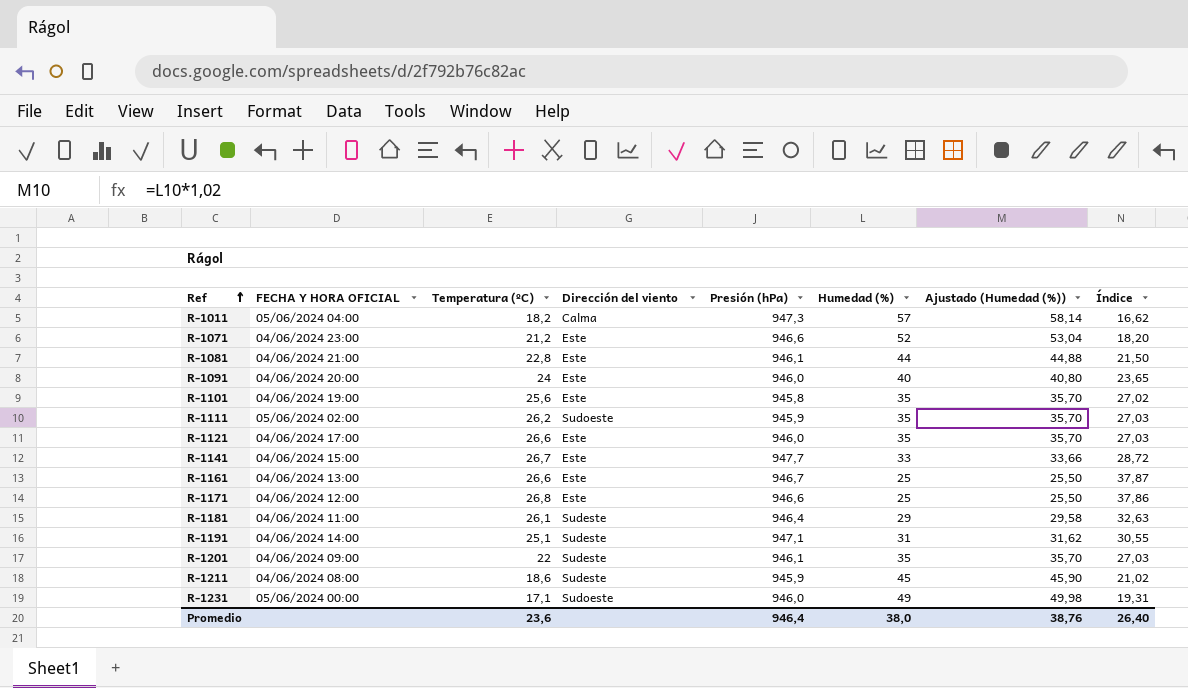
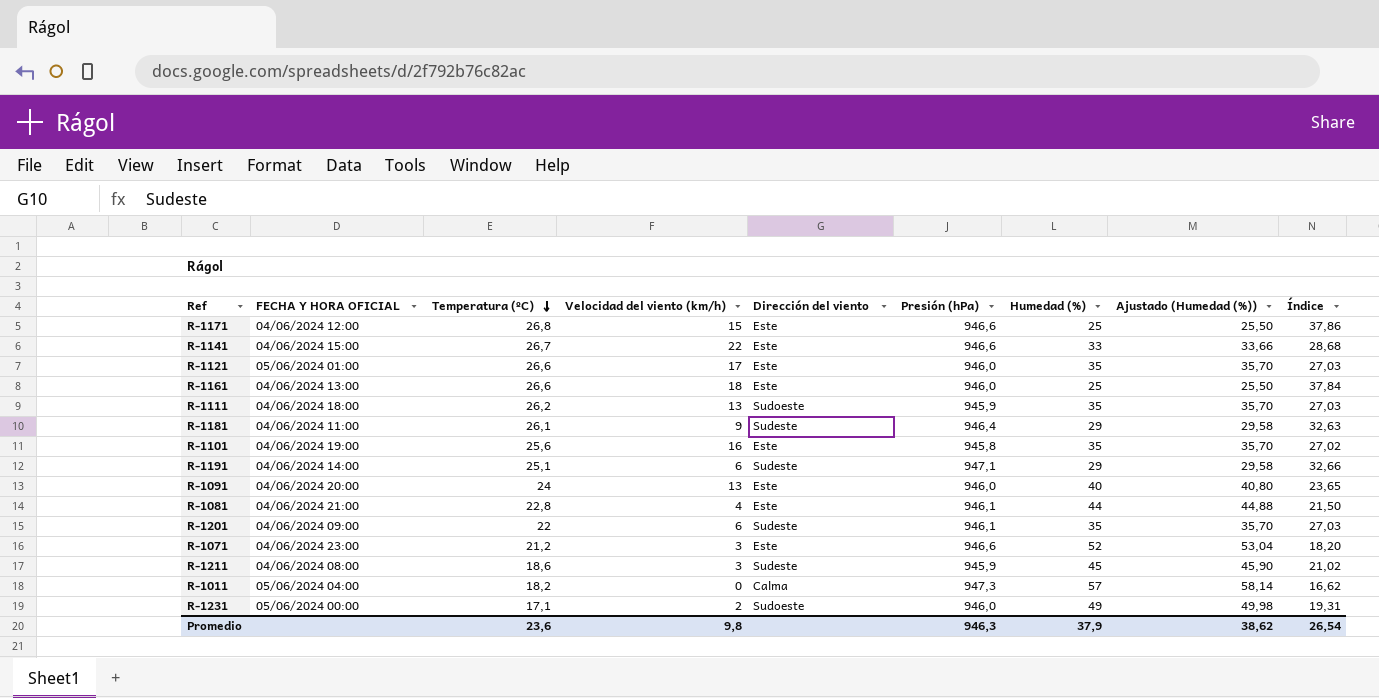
row order: Ref ascending -> Temperatura (ºC) descending
column Velocidad del viento (km/h) | position: none -> 4
R-1141 | Presión (hPa): 947,7 -> 946,6
R-1141 | Índice: 28,72 -> 28,68
R-1121 | FECHA Y HORA OFICIAL: 04/06/2024 17:00 -> 05/06/2024 01:00
R-1161 | Presión (hPa): 946,7 -> 946,0
R-1161 | Índice: 37,87 -> 37,84
R-1111 | FECHA Y HORA OFICIAL: 05/06/2024 02:00 -> 04/06/2024 18:00
R-1191 | Humedad (%): 31 -> 29
R-1191 | Ajustado (Humedad (%)): 31,62 -> 29,58
R-1191 | Índice: 30,55 -> 32,66
Promedio | Presión (hPa): 946,4 -> 946,3
Promedio | Humedad (%): 38,0 -> 37,9
Promedio | Ajustado (Humedad (%)): 38,76 -> 38,62
Promedio | Índice: 26,40 -> 26,54

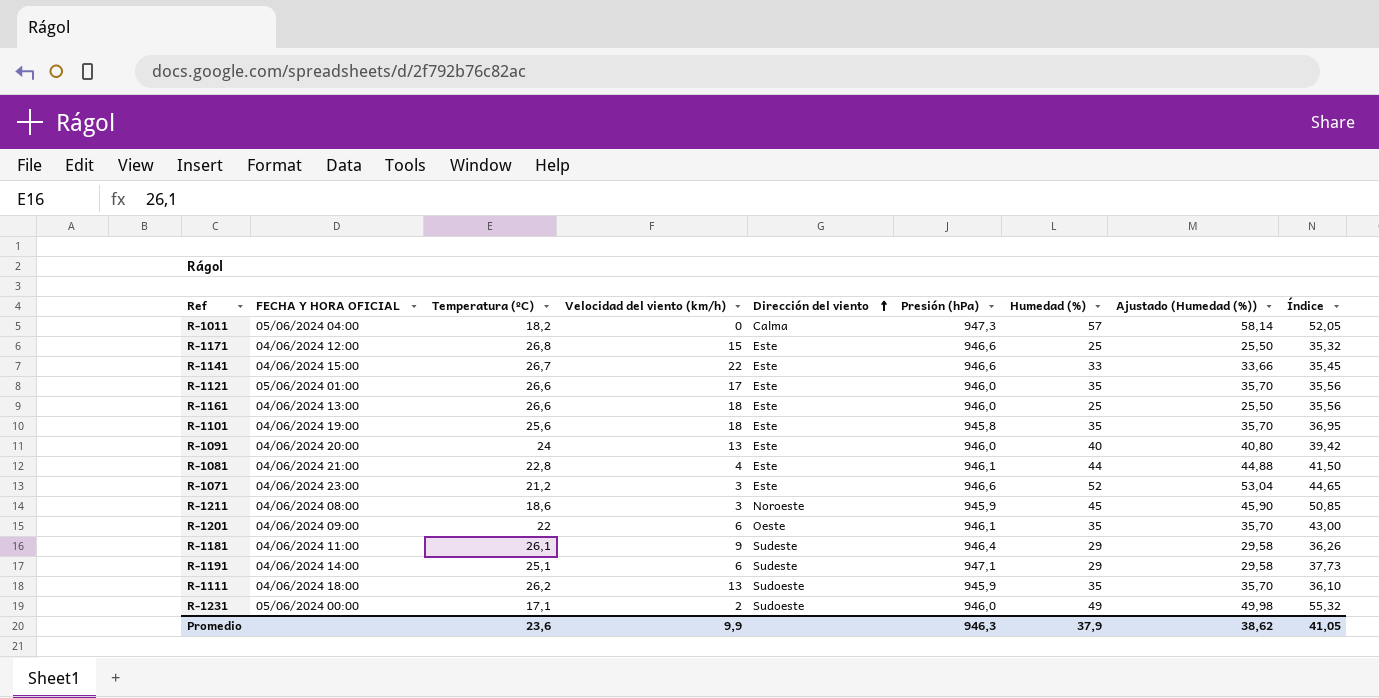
row order: Temperatura (ºC) descending -> Dirección del viento ascending
column Índice | formula: [Presión (hPa)] / [Humedad (%)] -> [Presión (hPa)] / [Temperatura (ºC)]
R-1101 | Velocidad del viento (km/h): 16 -> 18
R-1211 | Dirección del viento: Sudeste -> Noroeste
R-1201 | Dirección del viento: Sudeste -> Oeste
Promedio | Velocidad del viento (km/h): 9,8 -> 9,9
Promedio | Índice: 26,54 -> 41,05

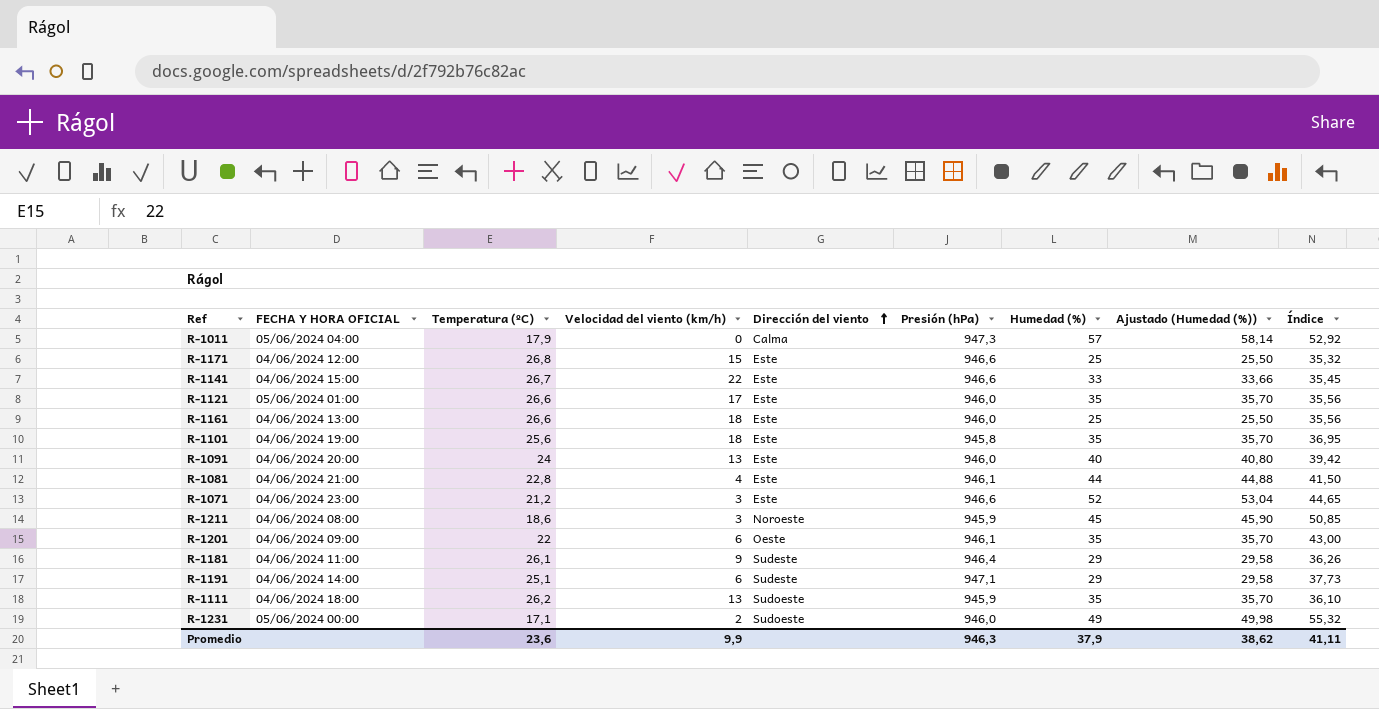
R-1011 | Temperatura (ºC): 18,2 -> 17,9
R-1011 | Índice: 52,05 -> 52,92
Promedio | Índice: 41,05 -> 41,11

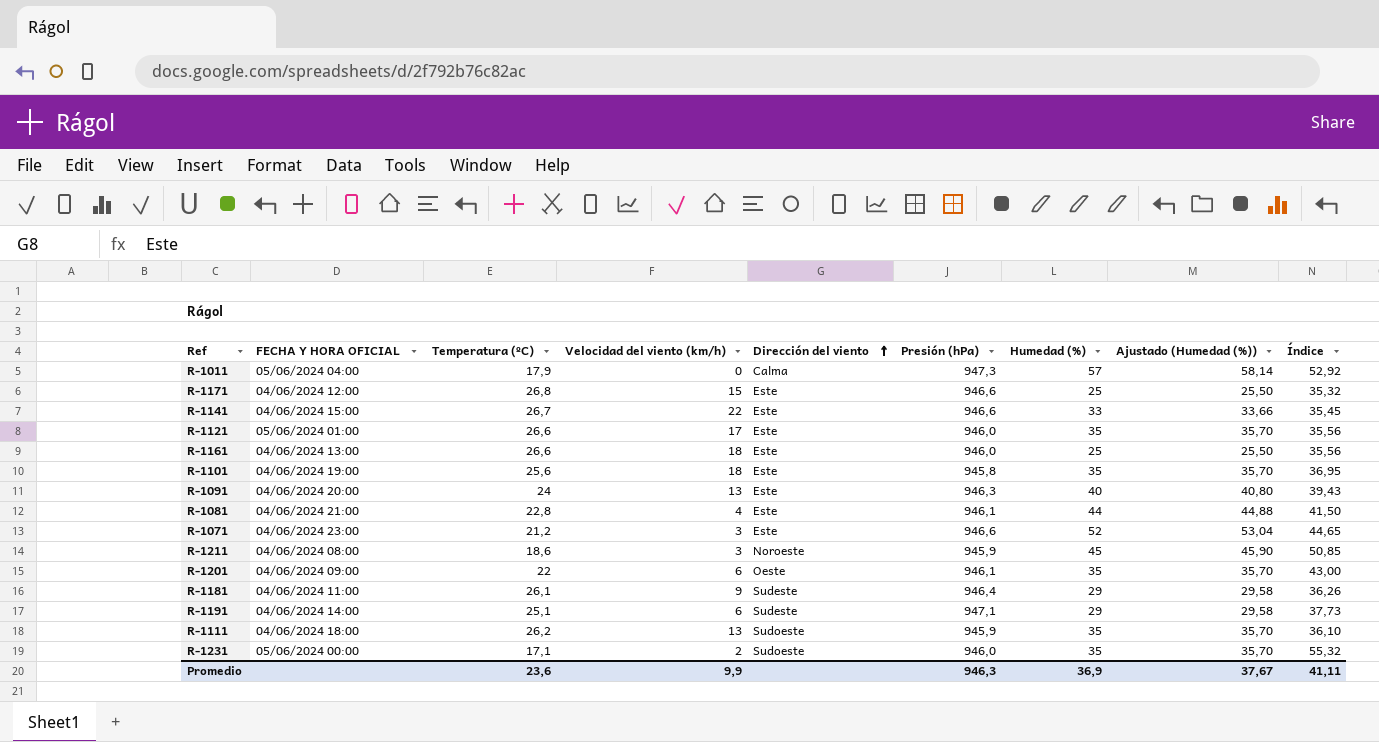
R-1091 | Presión (hPa): 946,0 -> 946,3
R-1091 | Índice: 39,42 -> 39,43
R-1231 | Humedad (%): 49 -> 35
R-1231 | Ajustado (Humedad (%)): 49,98 -> 35,70
Promedio | Humedad (%): 37,9 -> 36,9
Promedio | Ajustado (Humedad (%)): 38,62 -> 37,67

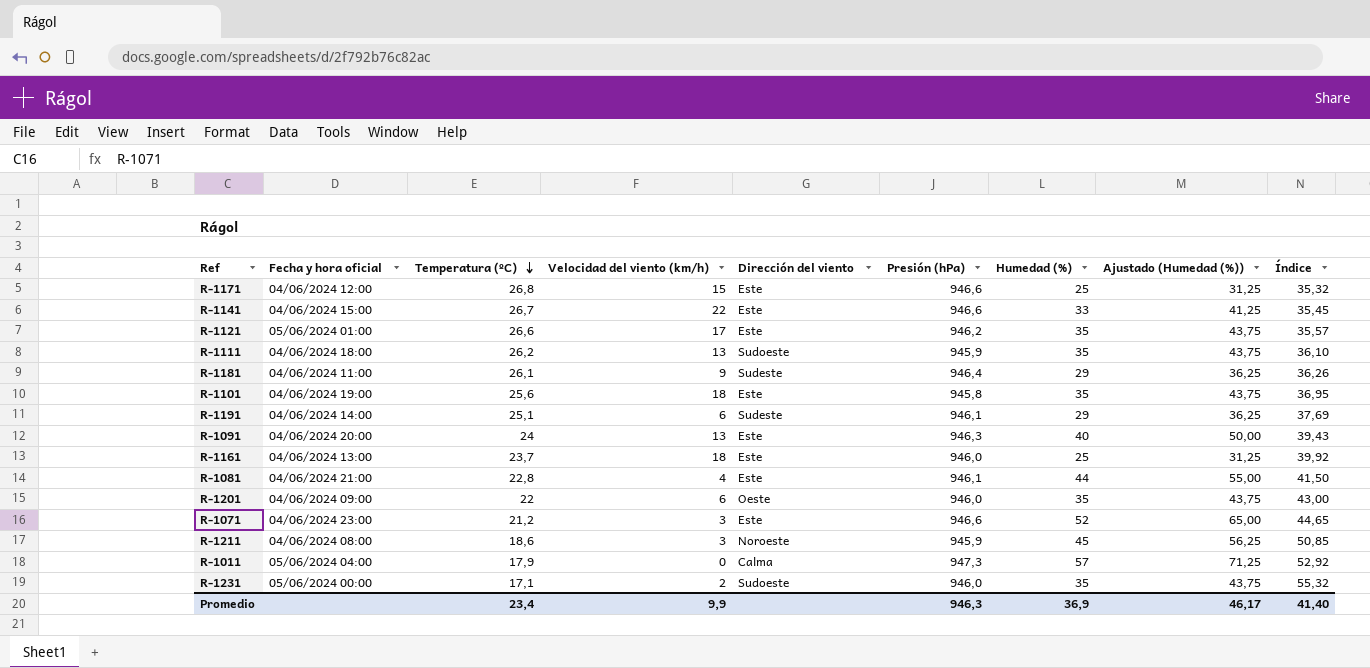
row order: Dirección del viento ascending -> Temperatura (ºC) descending
column name: FECHA Y HORA OFICIAL -> Fecha y hora oficial
column Ajustado (Humedad (%)) | formula: [Humedad (%)] * 1,02 -> [Humedad (%)] * 1,25
R-1121 | Presión (hPa): 946,0 -> 946,2
R-1121 | Índice: 35,56 -> 35,57
R-1191 | Presión (hPa): 947,1 -> 946,1
R-1191 | Índice: 37,73 -> 37,69
R-1161 | Temperatura (ºC): 26,6 -> 23,7
R-1161 | Índice: 35,56 -> 39,92
R-1201 | Presión (hPa): 946,1 -> 946,0
Promedio | Temperatura (ºC): 23,6 -> 23,4
Promedio | Ajustado (Humedad (%)): 37,67 -> 46,17
Promedio | Índice: 41,11 -> 41,40

